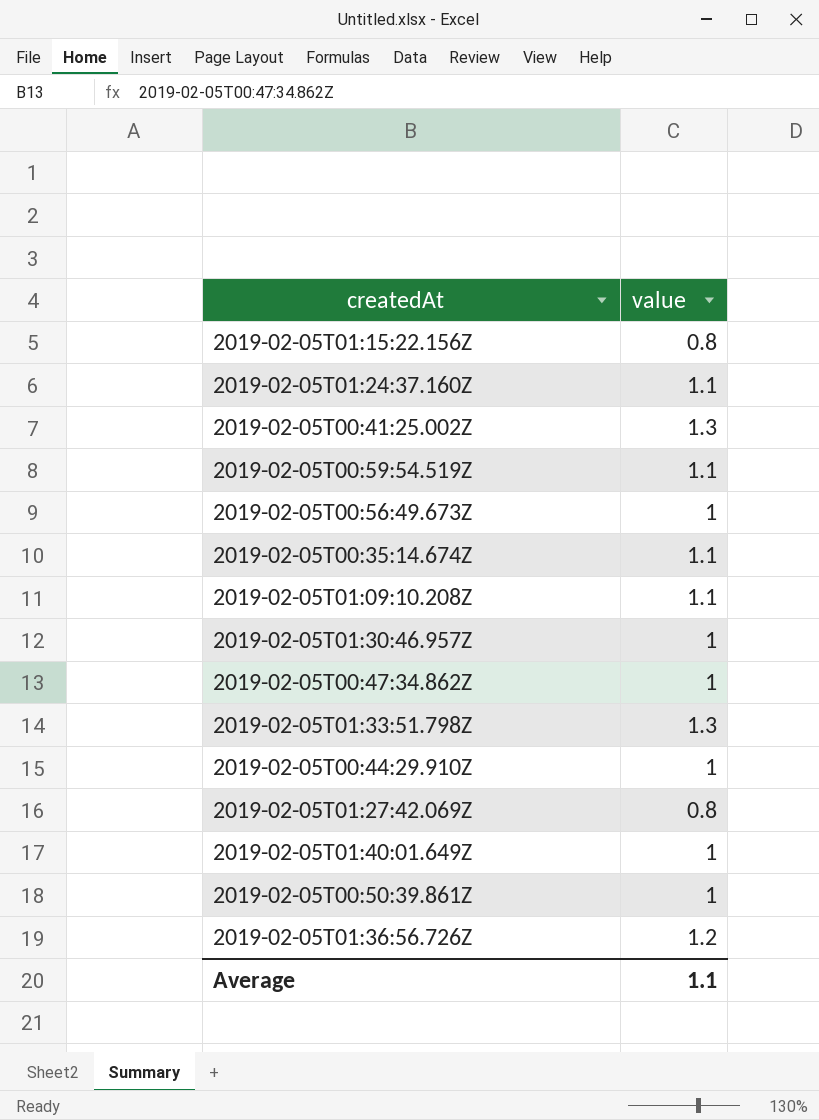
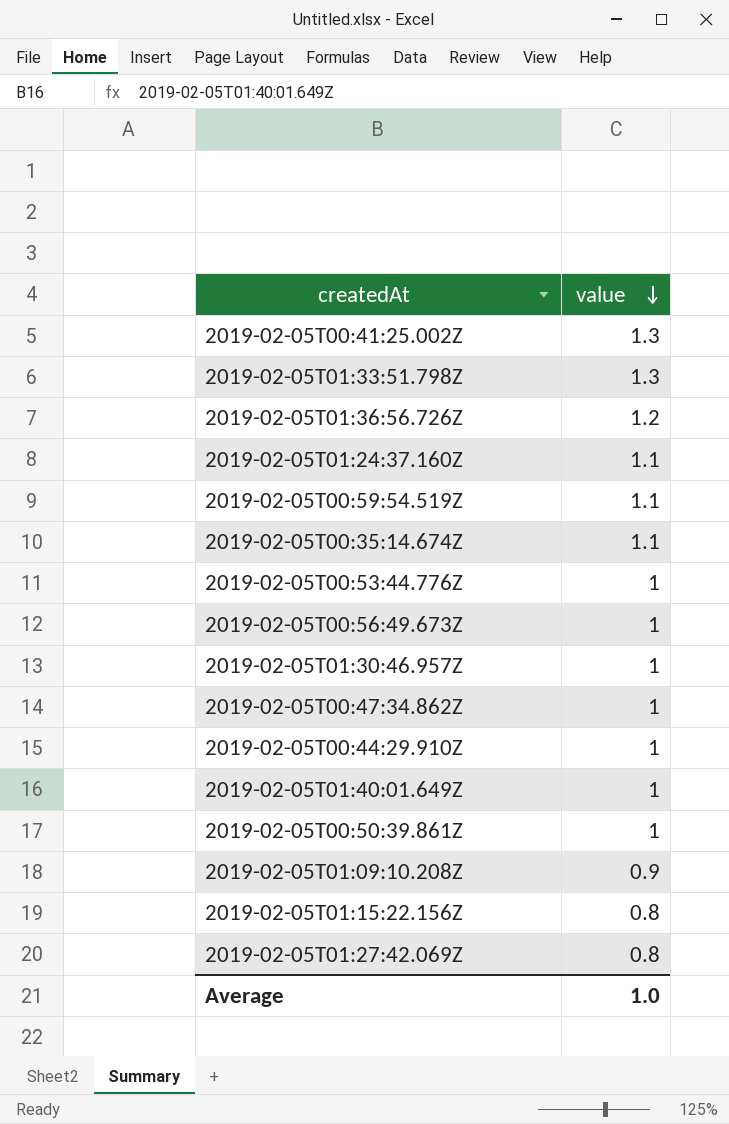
row order: none -> value descending
row 2019-02-05T00:53:44.776Z: none -> 1
2019-02-05T01:09:10.208Z | value: 1.1 -> 0.9
Average | value: 1.1 -> 1.0

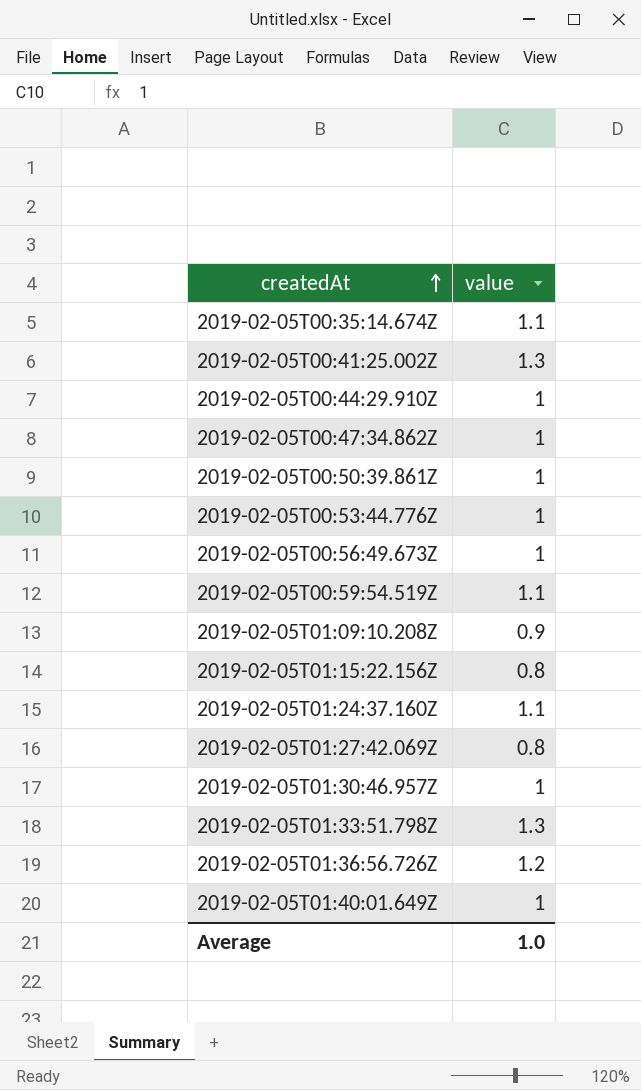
row order: value descending -> createdAt ascending

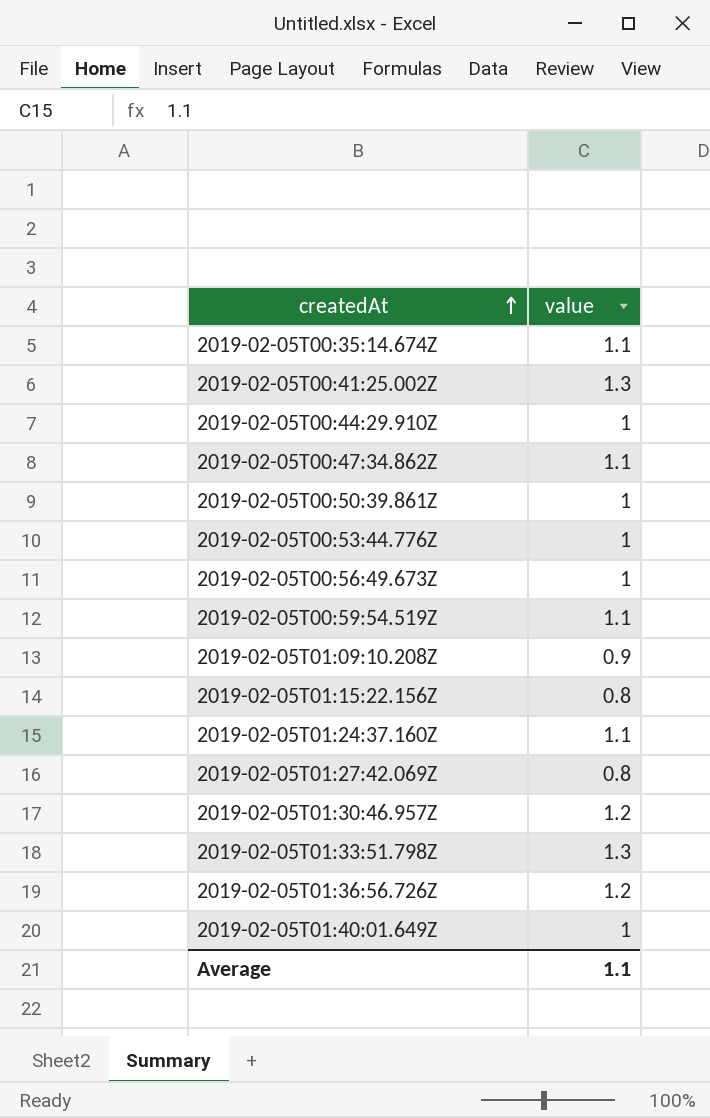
2019-02-05T00:47:34.862Z | value: 1 -> 1.1
2019-02-05T01:30:46.957Z | value: 1 -> 1.2
Average | value: 1.0 -> 1.1

